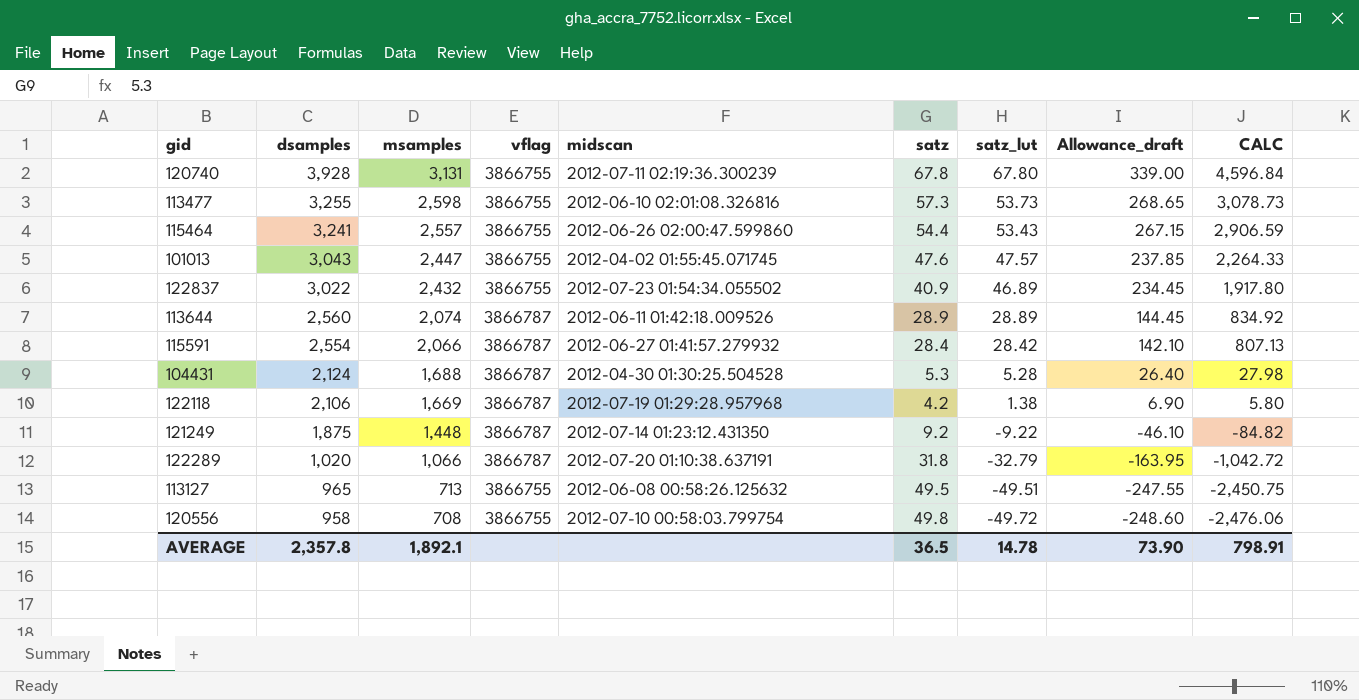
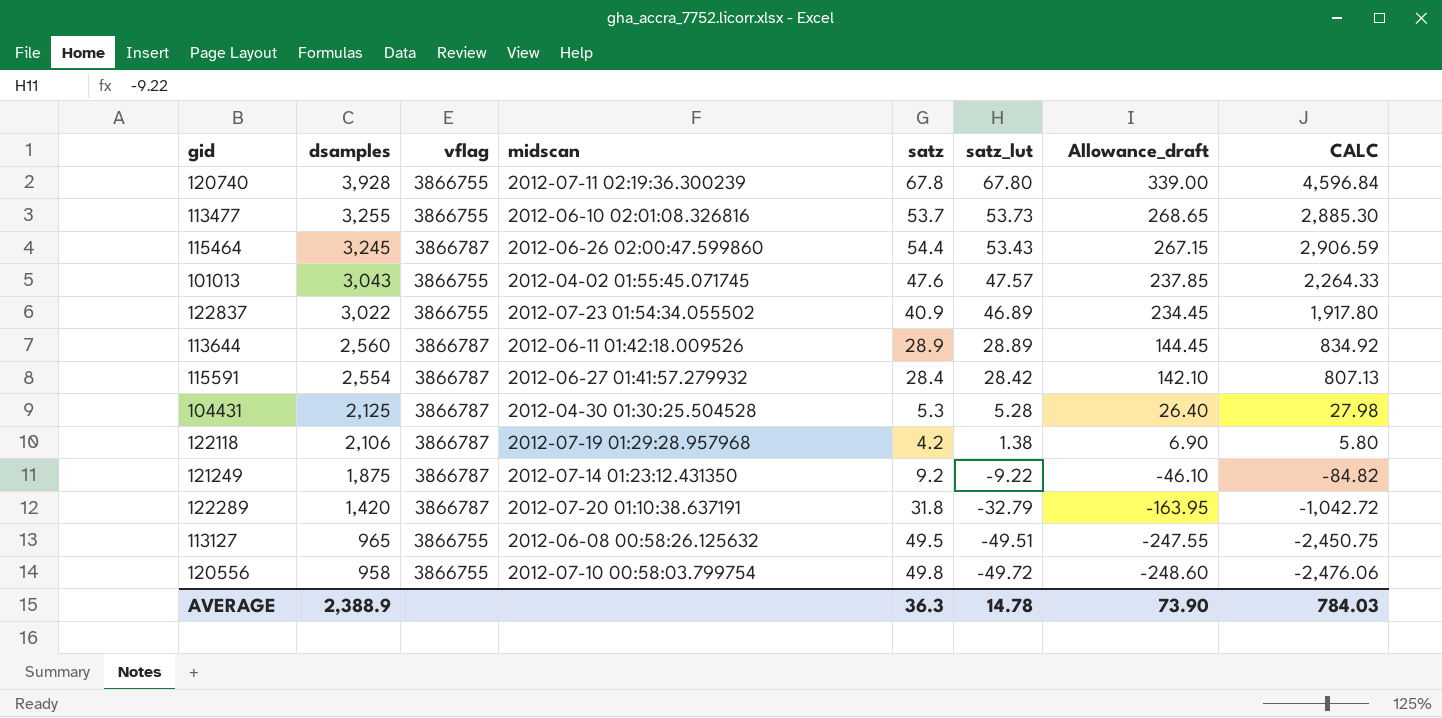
column msamples | position: 3 -> none
113477 | satz: 57.3 -> 53.7
113477 | CALC: 3,078.73 -> 2,885.30
115464 | dsamples: 3,241 -> 3,245
115464 | vflag: 3866755 -> 3866787
104431 | dsamples: 2,124 -> 2,125
122289 | dsamples: 1,020 -> 1,420
AVERAGE | dsamples: 2,357.8 -> 2,388.9
AVERAGE | satz: 36.5 -> 36.3
AVERAGE | CALC: 798.91 -> 784.03

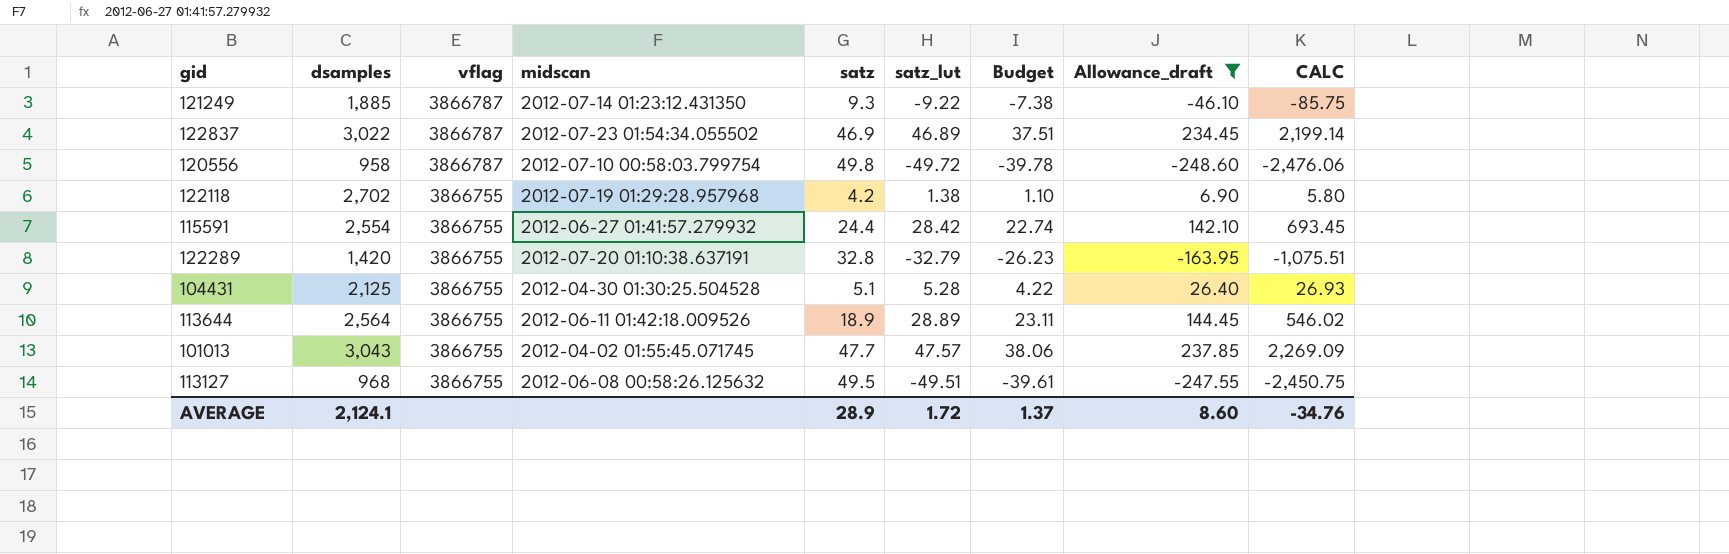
filter: none -> Allowance_draft <= 237.85
row order: dsamples descending -> vflag descending
column Budget | formula: none -> [satz_lut] * 0.8
121249 | dsamples: 1,875 -> 1,885
121249 | satz: 9.2 -> 9.3
121249 | CALC: -84.82 -> -85.75
122837 | vflag: 3866755 -> 3866787
122837 | satz: 40.9 -> 46.9
122837 | CALC: 1,917.80 -> 2,199.14
120556 | vflag: 3866755 -> 3866787
122118 | dsamples: 2,106 -> 2,702
122118 | vflag: 3866787 -> 3866755
115591 | vflag: 3866787 -> 3866755
115591 | satz: 28.4 -> 24.4
115591 | CALC: 807.13 -> 693.45
122289 | vflag: 3866787 -> 3866755
122289 | satz: 31.8 -> 32.8
122289 | CALC: -1,042.72 -> -1,075.51
104431 | vflag: 3866787 -> 3866755
104431 | satz: 5.3 -> 5.1
104431 | CALC: 27.98 -> 26.93
113644 | dsamples: 2,560 -> 2,564
113644 | vflag: 3866787 -> 3866755
113644 | satz: 28.9 -> 18.9
113644 | CALC: 834.92 -> 546.02
101013 | satz: 47.6 -> 47.7
101013 | CALC: 2,264.33 -> 2,269.09
113127 | dsamples: 965 -> 968
AVERAGE | dsamples: 2,388.9 -> 2,124.1
AVERAGE | satz: 36.3 -> 28.9
AVERAGE | satz_lut: 14.78 -> 1.72
AVERAGE | Allowance_draft: 73.90 -> 8.60
AVERAGE | CALC: 784.03 -> -34.76

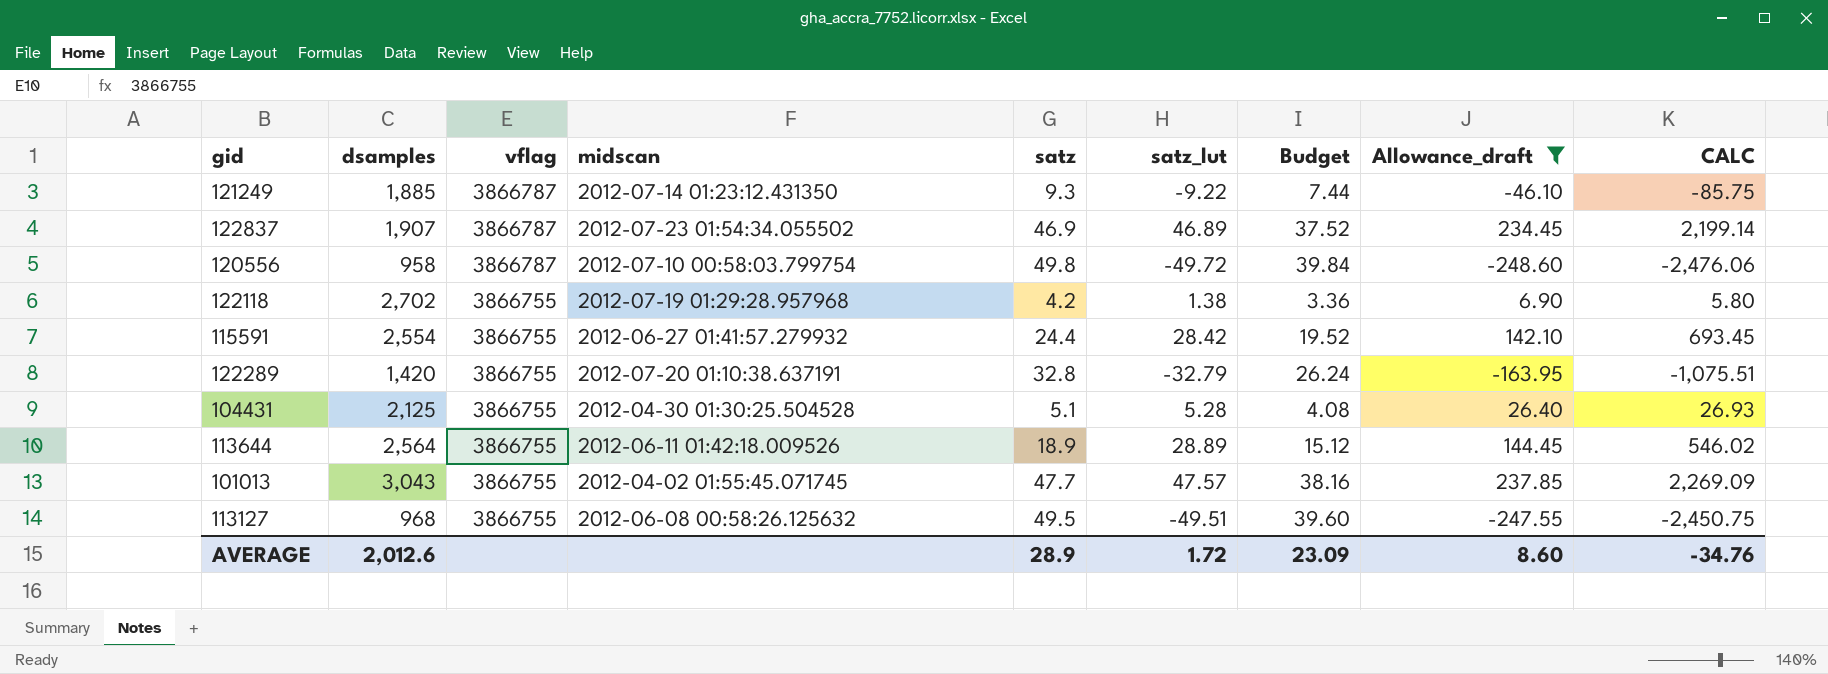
column Budget | formula: [satz_lut] * 0.8 -> [satz] * 0.8
122837 | dsamples: 3,022 -> 1,907
AVERAGE | dsamples: 2,124.1 -> 2,012.6
AVERAGE | Budget: 1.37 -> 23.09

